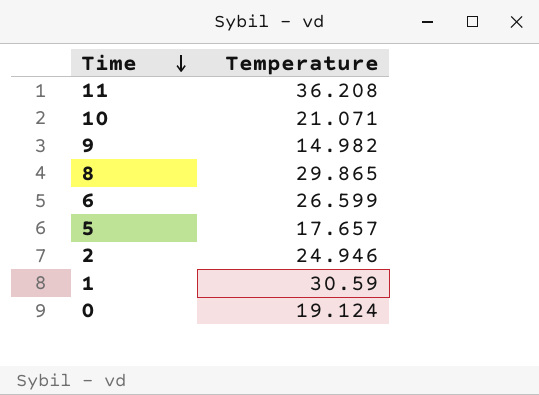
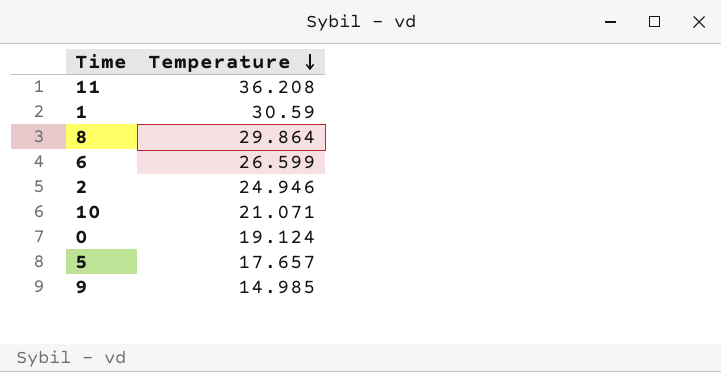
row order: Time descending -> Temperature descending
8 | Temperature: 29.865 -> 29.864
9 | Temperature: 14.982 -> 14.985

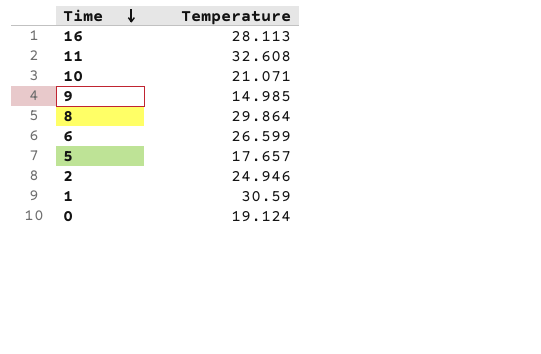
row order: Temperature descending -> Time descending
row 16: none -> 28.113
11 | Temperature: 36.208 -> 32.608

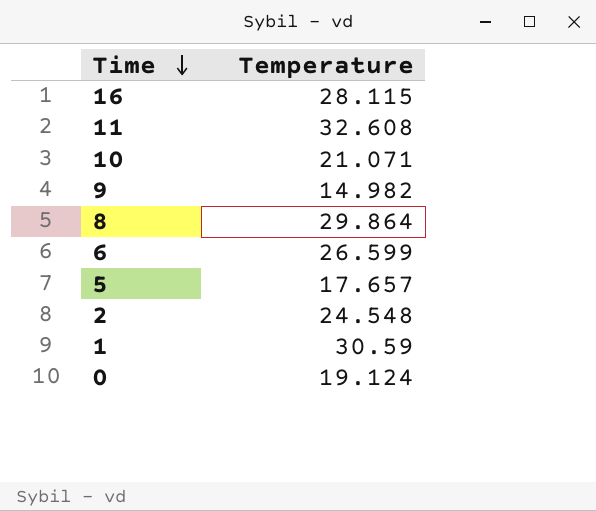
16 | Temperature: 28.113 -> 28.115
9 | Temperature: 14.985 -> 14.982
2 | Temperature: 24.946 -> 24.548

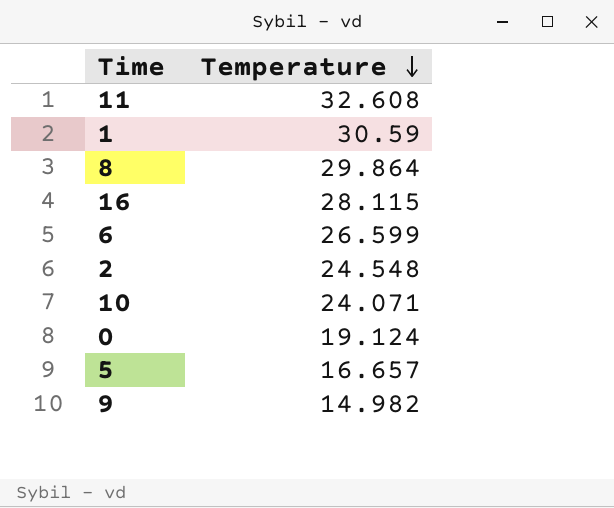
row order: Time descending -> Temperature descending
10 | Temperature: 21.071 -> 24.071
5 | Temperature: 17.657 -> 16.657

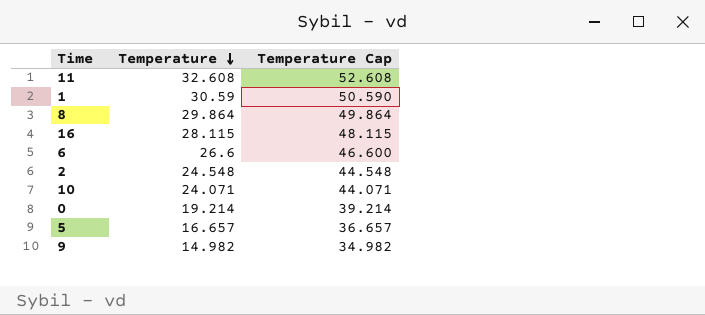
column Temperature Cap | formula: none -> [Temperature] + 20
6 | Temperature: 26.599 -> 26.6
0 | Temperature: 19.124 -> 19.214

